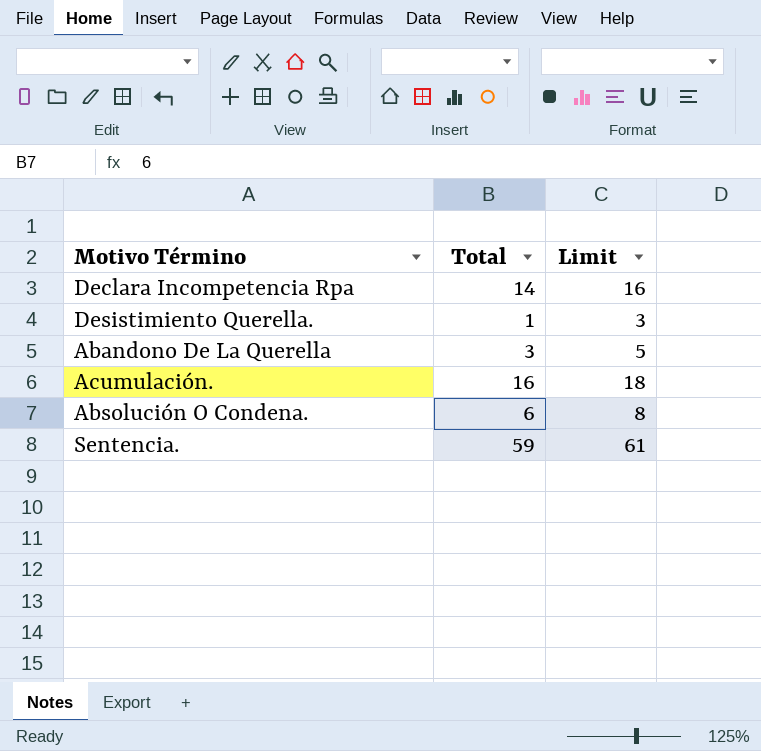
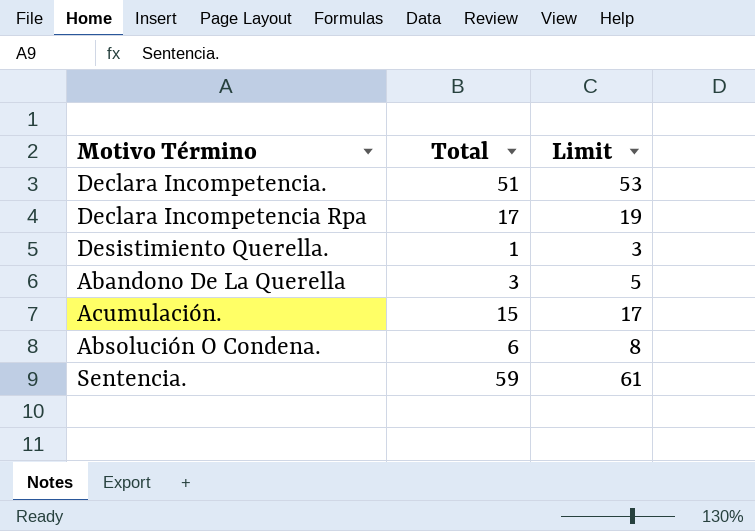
row Declara Incompetencia.: none -> 51 | 53
Declara Incompetencia Rpa | Total: 14 -> 17
Declara Incompetencia Rpa | Limit: 16 -> 19
Acumulación. | Total: 16 -> 15
Acumulación. | Limit: 18 -> 17

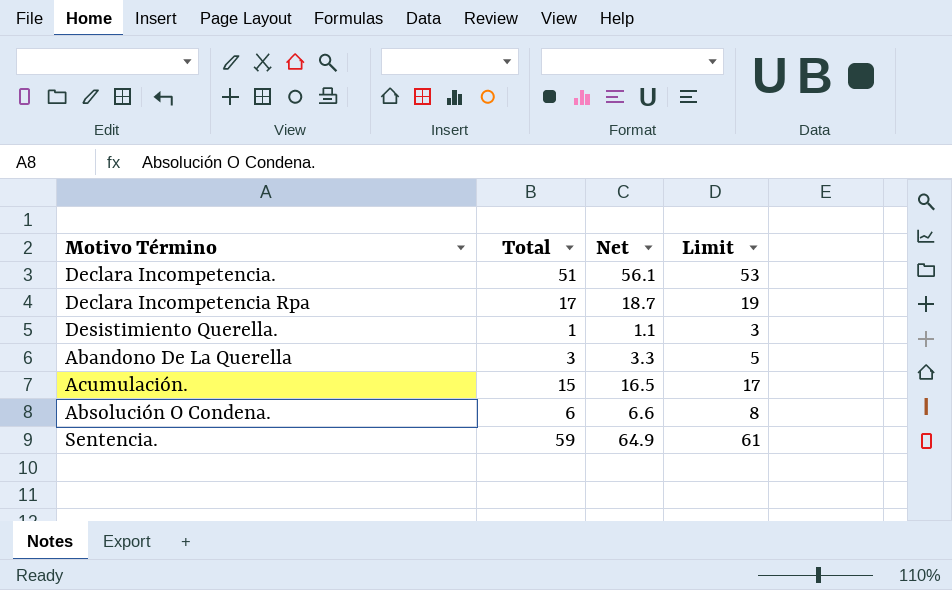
column Net | formula: none -> [Total] * 1.1

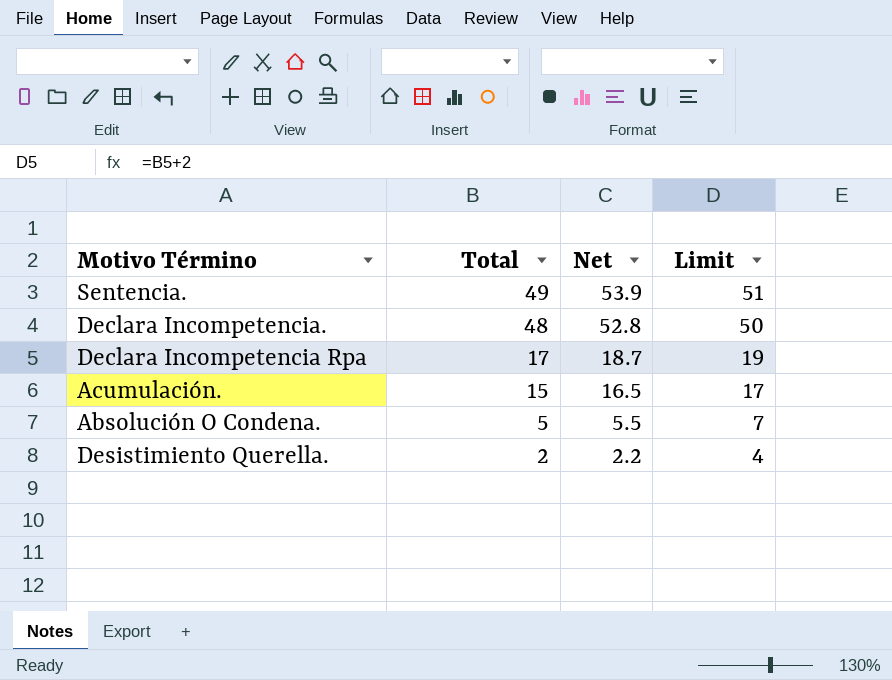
row order: none -> Total descending
row Abandono De La Querella: 3 | 3.3 | 5 -> none
Sentencia. | Total: 59 -> 49
Sentencia. | Net: 64.9 -> 53.9
Sentencia. | Limit: 61 -> 51
Declara Incompetencia. | Total: 51 -> 48
Declara Incompetencia. | Net: 56.1 -> 52.8
Declara Incompetencia. | Limit: 53 -> 50
Absolución O Condena. | Total: 6 -> 5
Absolución O Condena. | Net: 6.6 -> 5.5
Absolución O Condena. | Limit: 8 -> 7
Desistimiento Querella. | Total: 1 -> 2
Desistimiento Querella. | Net: 1.1 -> 2.2
Desistimiento Querella. | Limit: 3 -> 4

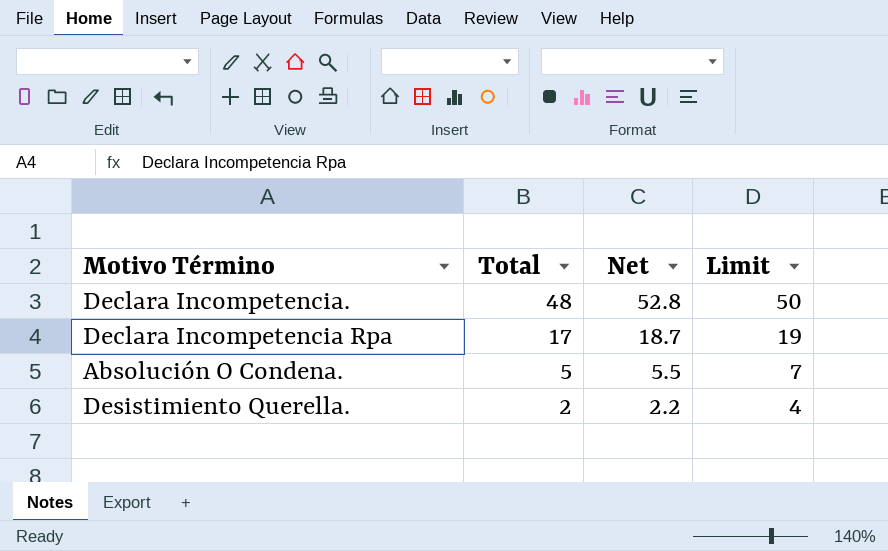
row Sentencia.: 49 | 53.9 | 51 -> none
row Acumulación.: 15 | 16.5 | 17 -> none

